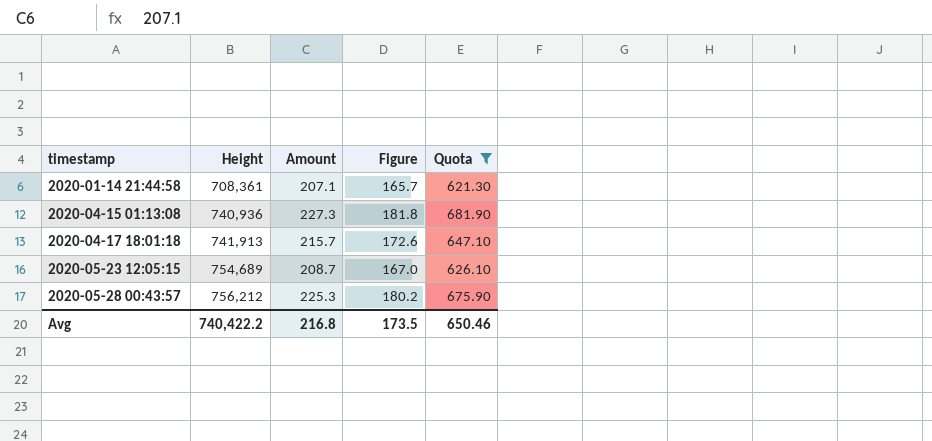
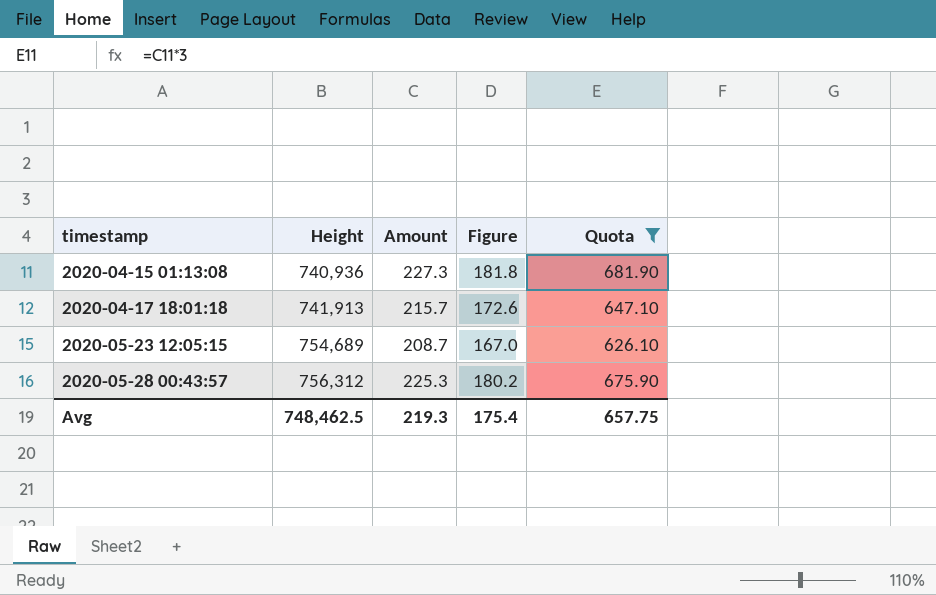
row 2020-01-14 21:44:58: 708,361 | 207.1 | 165.7 | 621.30 -> none
2020-05-28 00:43:57 | Height: 756,212 -> 756,312
Avg | Height: 740,422.2 -> 748,462.5
Avg | Amount: 216.8 -> 219.3
Avg | Figure: 173.5 -> 175.4
Avg | Quota: 650.46 -> 657.75

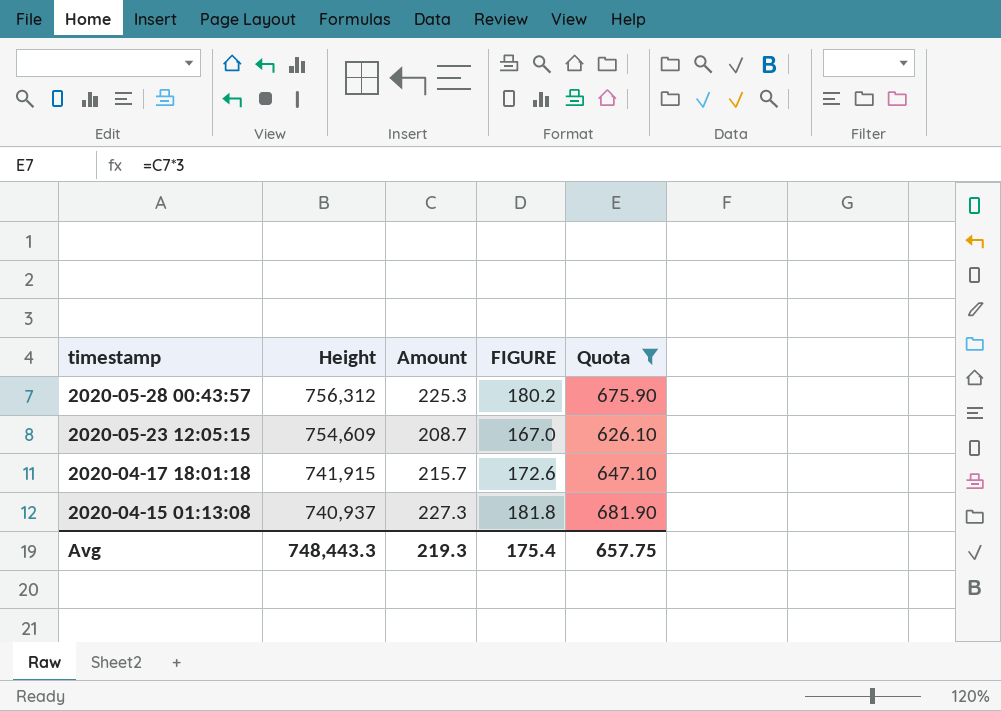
row order: timestamp ascending -> timestamp descending
column name: Figure -> FIGURE
2020-05-23 12:05:15 | Height: 754,689 -> 754,609
2020-04-17 18:01:18 | Height: 741,913 -> 741,915
2020-04-15 01:13:08 | Height: 740,936 -> 740,937
Avg | Height: 748,462.5 -> 748,443.3

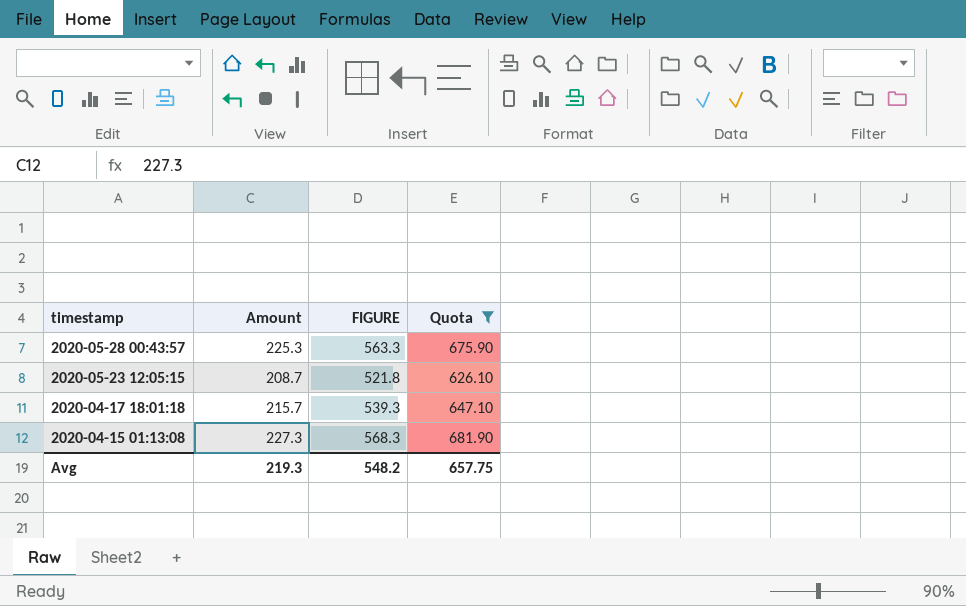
column Height | position: 2 -> none
column FIGURE | formula: [Amount] * 0.8 -> [Amount] * 2.5
Avg | FIGURE: 175.4 -> 548.2

